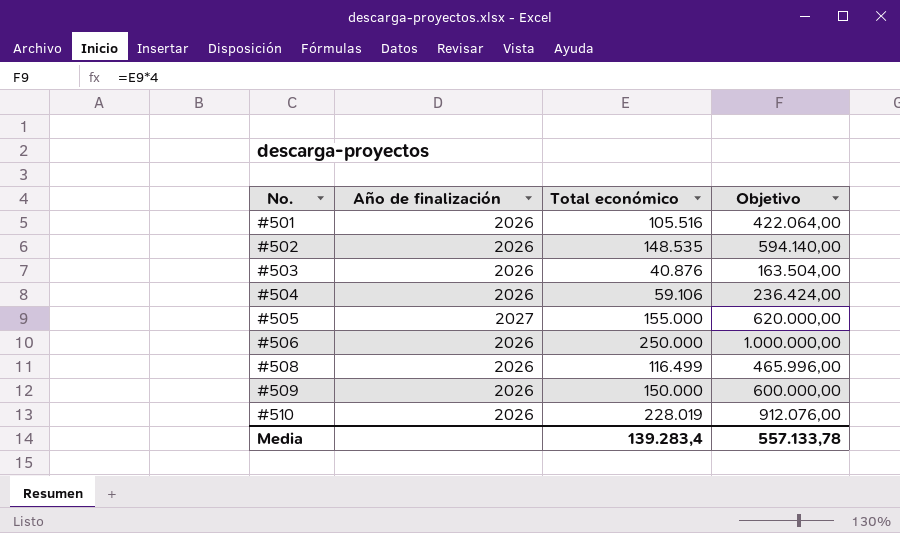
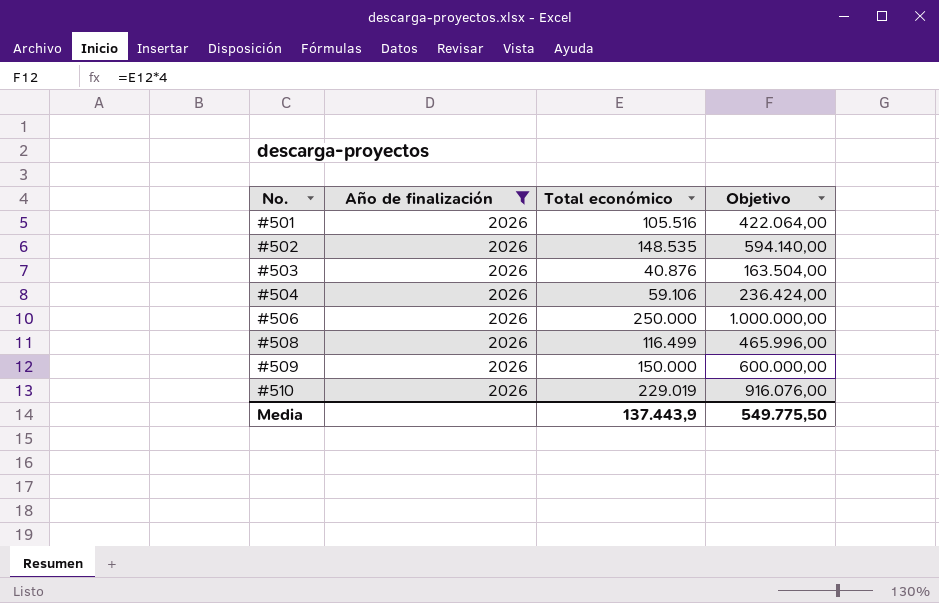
filter: none -> Año de finalización = 2026
#510 | Total económico: 228.019 -> 229.019
#510 | Objetivo: 912.076,00 -> 916.076,00
Media | Total económico: 139.283,4 -> 137.443,9
Media | Objetivo: 557.133,78 -> 549.775,50

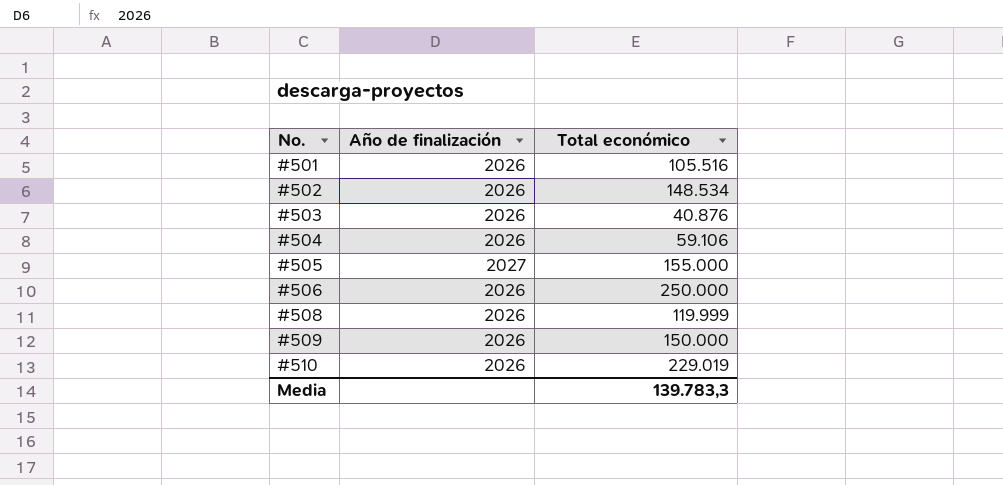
filter: Año de finalización = 2026 -> none
column Objetivo | formula: [Total económico] * 4 -> none
#502 | Total económico: 148.535 -> 148.534
#508 | Total económico: 116.499 -> 119.999
Media | Total económico: 137.443,9 -> 139.783,3

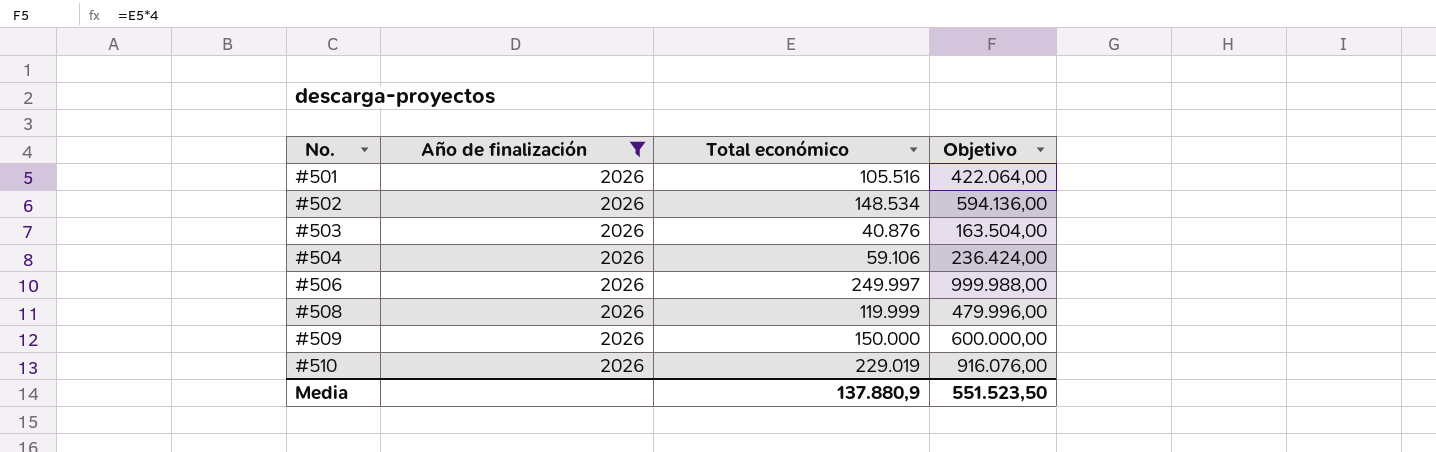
filter: none -> Año de finalización = 2026
column Objetivo | formula: none -> [Total económico] * 4
#506 | Total económico: 250.000 -> 249.997
Media | Total económico: 139.783,3 -> 137.880,9

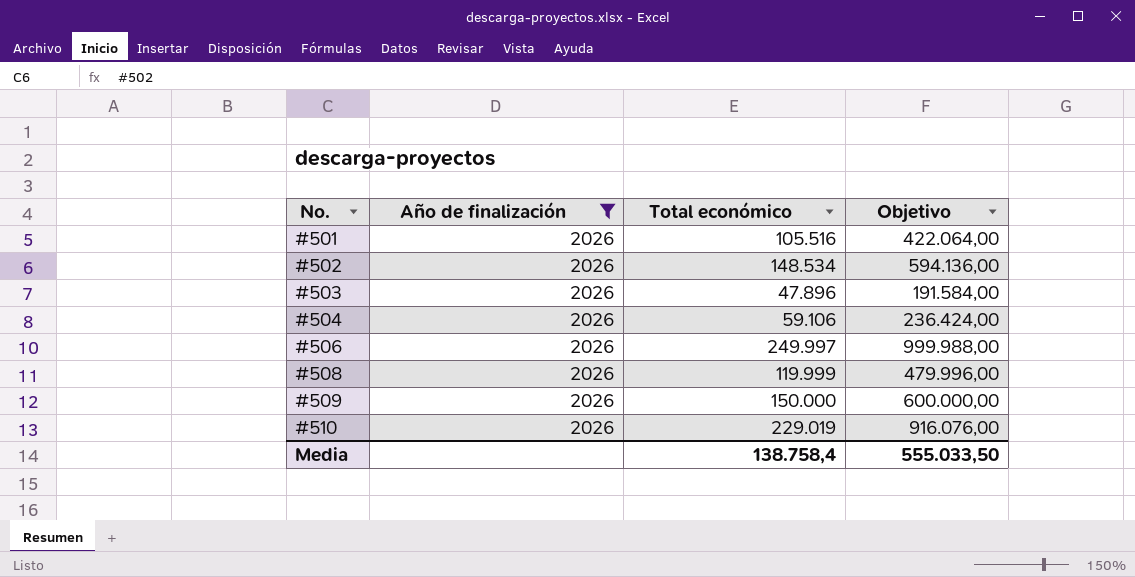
#503 | Total económico: 40.876 -> 47.896
#503 | Objetivo: 163.504,00 -> 191.584,00
Media | Total económico: 137.880,9 -> 138.758,4
Media | Objetivo: 551.523,50 -> 555.033,50

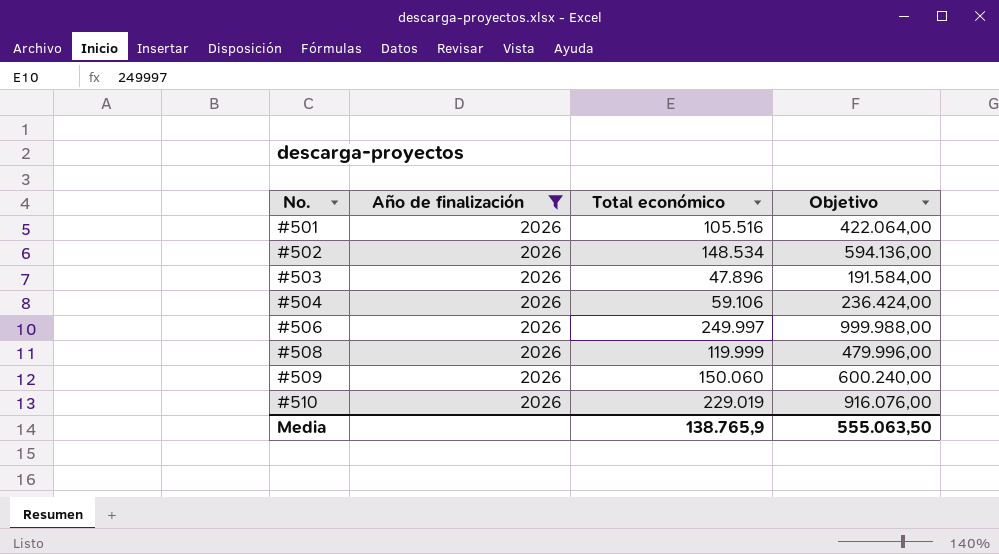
#509 | Total económico: 150.000 -> 150.060
#509 | Objetivo: 600.000,00 -> 600.240,00
Media | Total económico: 138.758,4 -> 138.765,9
Media | Objetivo: 555.033,50 -> 555.063,50

